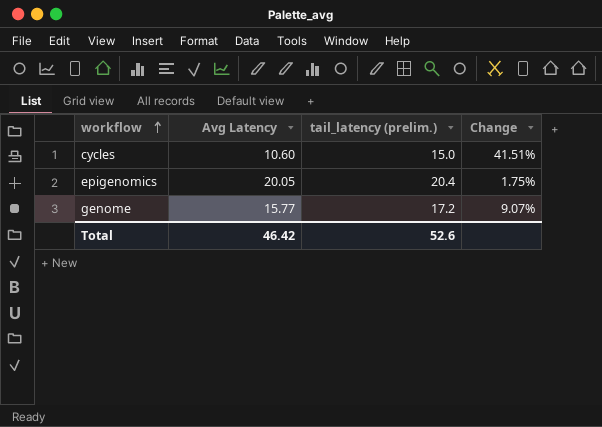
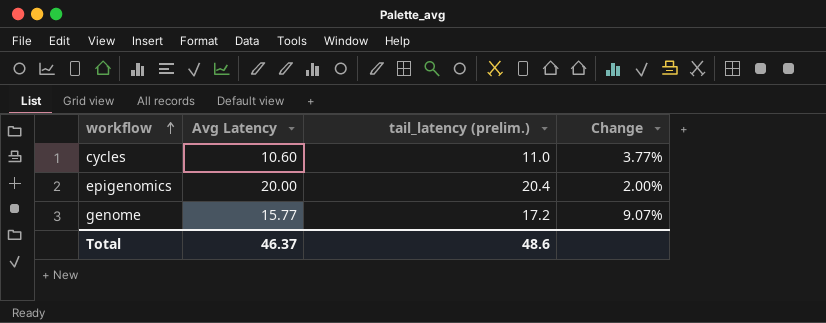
cycles | tail_latency (prelim.): 15.0 -> 11.0
cycles | Change: 41.51% -> 3.77%
epigenomics | Avg Latency: 20.05 -> 20.00
epigenomics | Change: 1.75% -> 2.00%
Total | Avg Latency: 46.42 -> 46.37
Total | tail_latency (prelim.): 52.6 -> 48.6

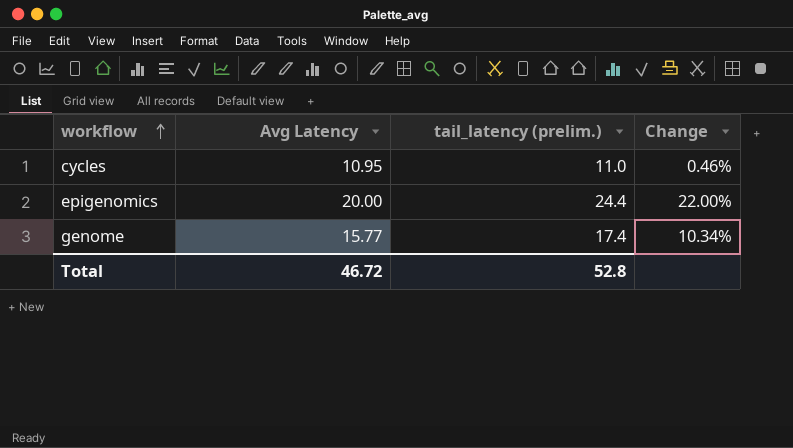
cycles | Avg Latency: 10.60 -> 10.95
cycles | Change: 3.77% -> 0.46%
epigenomics | tail_latency (prelim.): 20.4 -> 24.4
epigenomics | Change: 2.00% -> 22.00%
genome | tail_latency (prelim.): 17.2 -> 17.4
genome | Change: 9.07% -> 10.34%
Total | Avg Latency: 46.37 -> 46.72
Total | tail_latency (prelim.): 48.6 -> 52.8

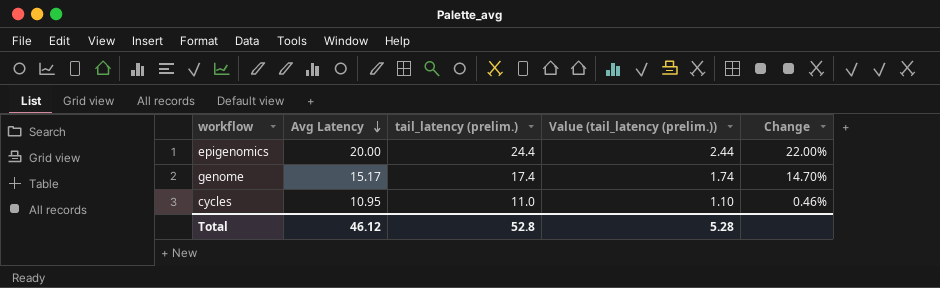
row order: workflow ascending -> Avg Latency descending
column Value (tail_latency (prelim.)) | formula: none -> [tail_latency (prelim.)] * 0.1
genome | Avg Latency: 15.77 -> 15.17
genome | Change: 10.34% -> 14.70%
Total | Avg Latency: 46.72 -> 46.12

